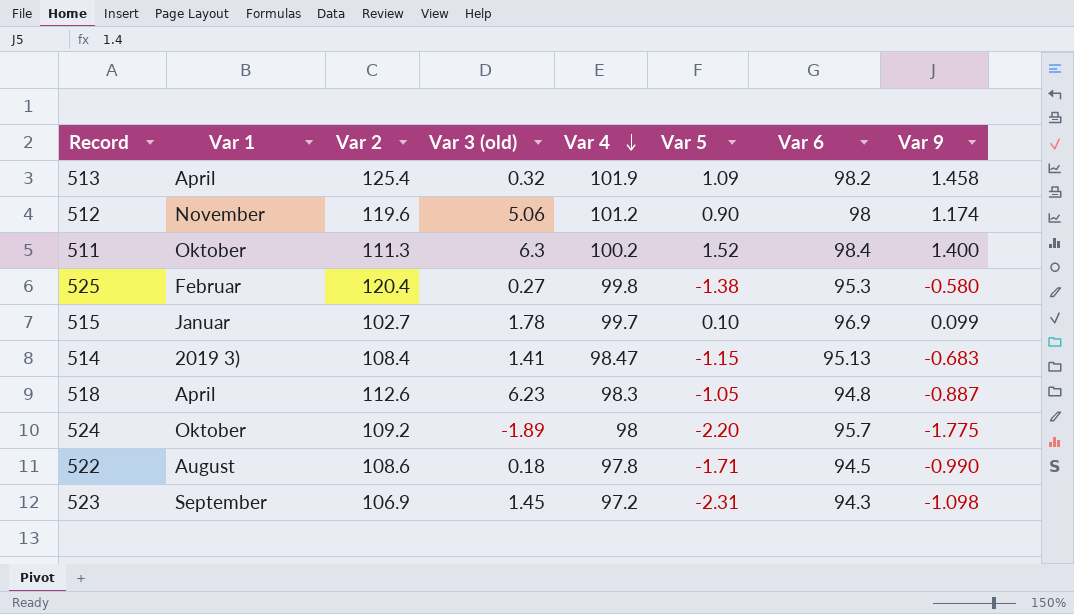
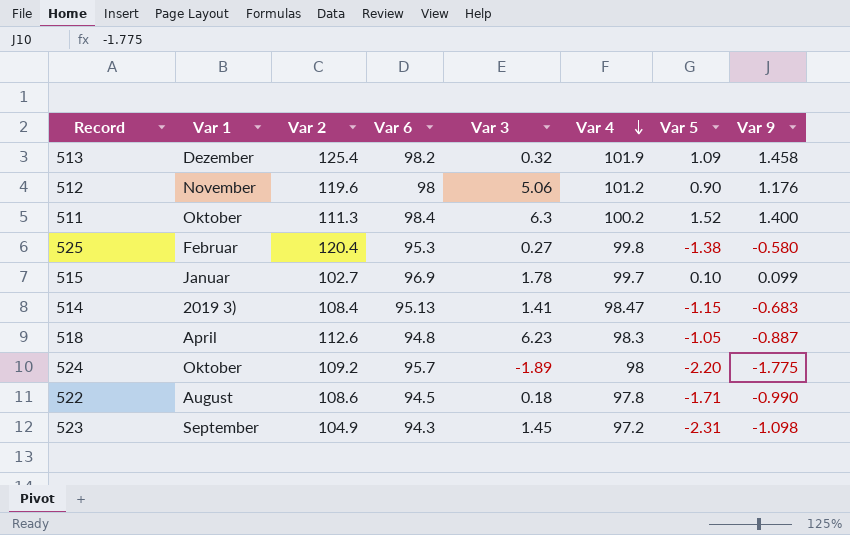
column Var 6 | position: 7 -> 4
column name: Var 3 (old) -> Var 3
513 | Var 1: April -> Dezember
512 | Var 9: 1.174 -> 1.176
523 | Var 2: 106.9 -> 104.9

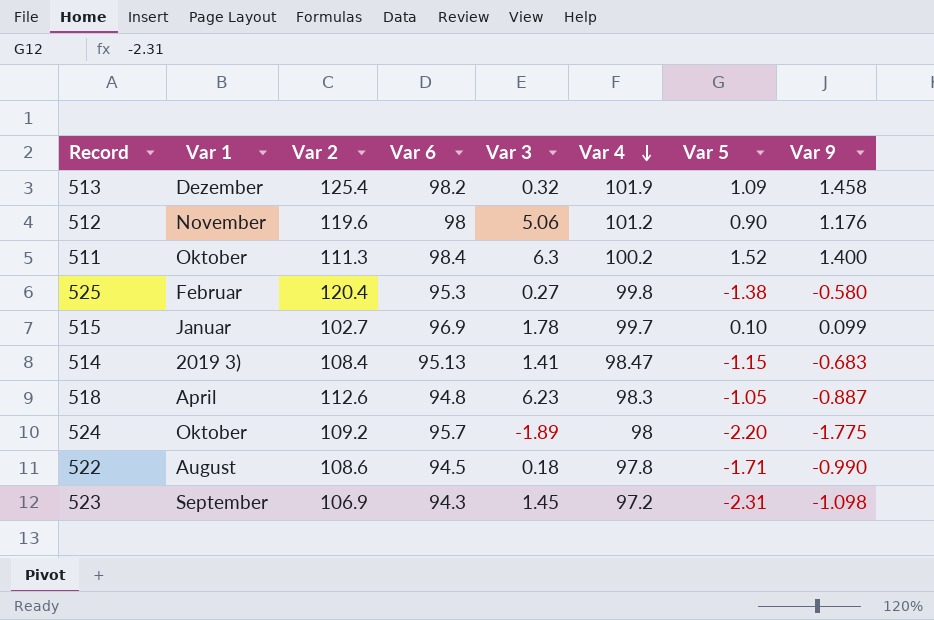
523 | Var 2: 104.9 -> 106.9

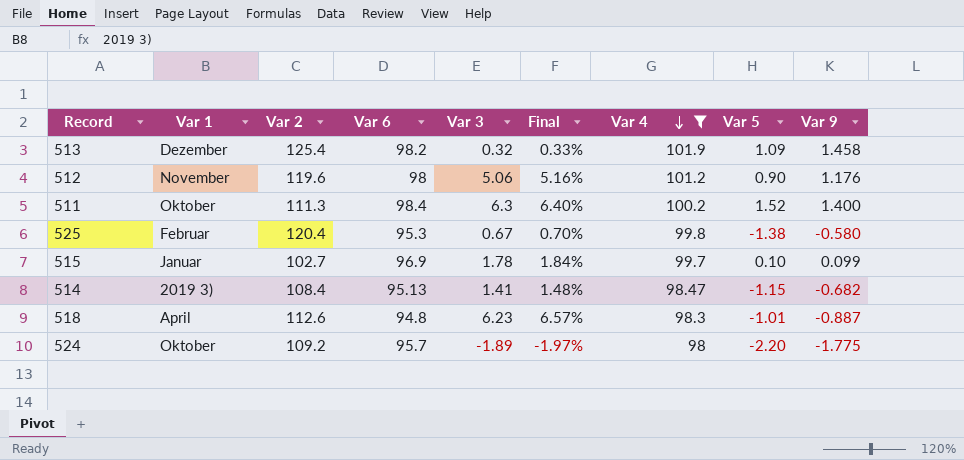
filter: none -> Var 4 >= 98
column Final | formula: none -> [Var 3] / [Var 6]
525 | Var 3: 0.27 -> 0.67
514 | Var 9: -0.683 -> -0.682
518 | Var 5: -1.05 -> -1.01

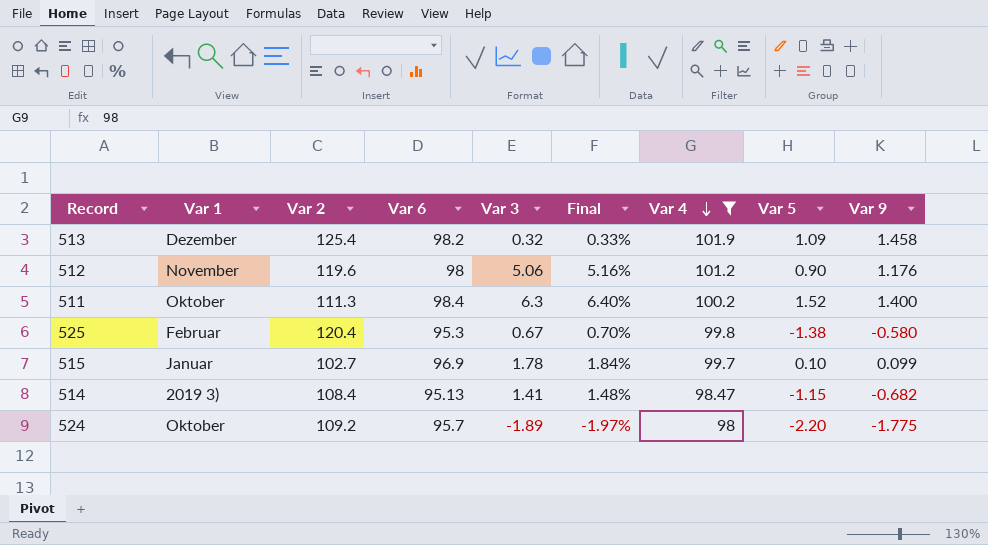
row 518: April | 112.6 | 94.8 | 6.23 | 6.57% | 98.3 | -1.01 | -0.887 -> none

